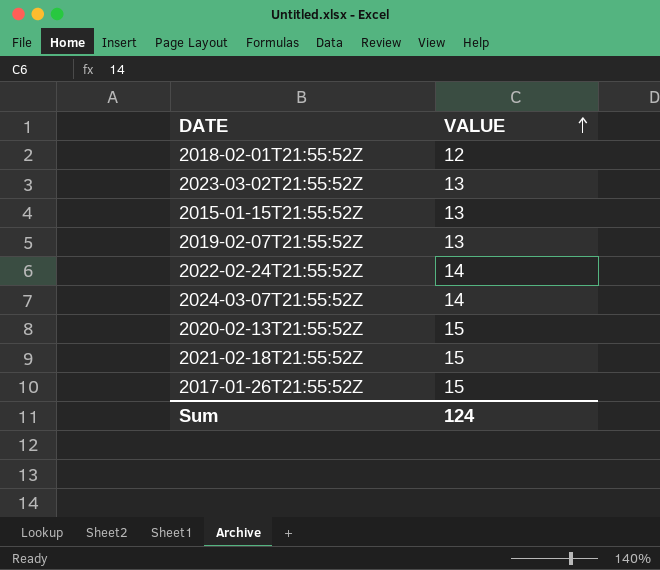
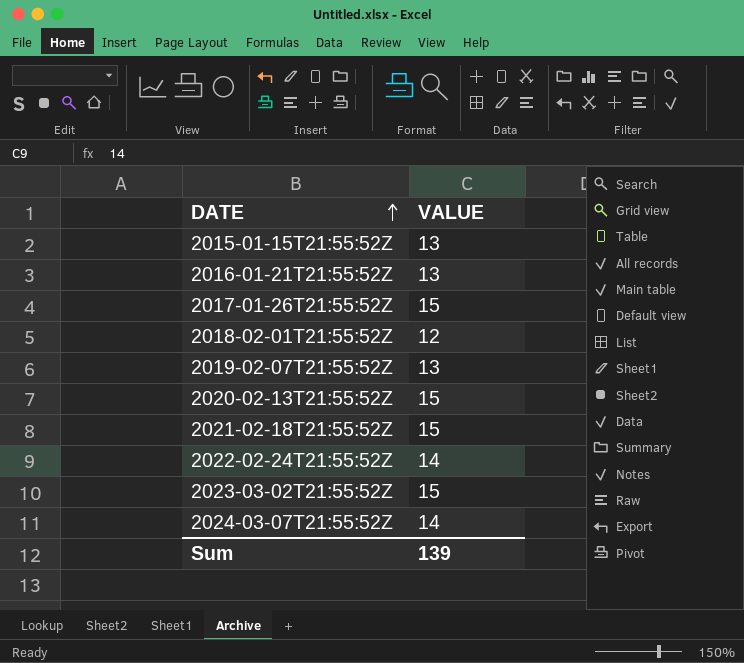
row order: VALUE ascending -> DATE ascending
row 2016-01-21T21:55:52Z: none -> 13
2023-03-02T21:55:52Z | VALUE: 13 -> 15
Sum | VALUE: 124 -> 139

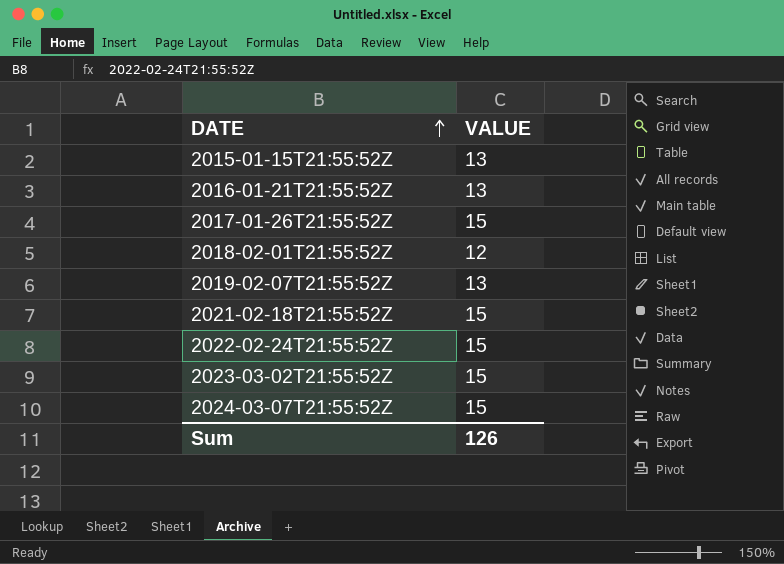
row 2020-02-13T21:55:52Z: 15 -> none
2022-02-24T21:55:52Z | VALUE: 14 -> 15
2024-03-07T21:55:52Z | VALUE: 14 -> 15
Sum | VALUE: 139 -> 126

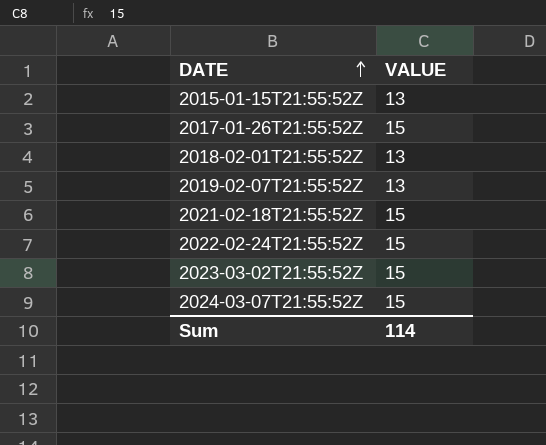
row 2016-01-21T21:55:52Z: 13 -> none
2018-02-01T21:55:52Z | VALUE: 12 -> 13
Sum | VALUE: 126 -> 114

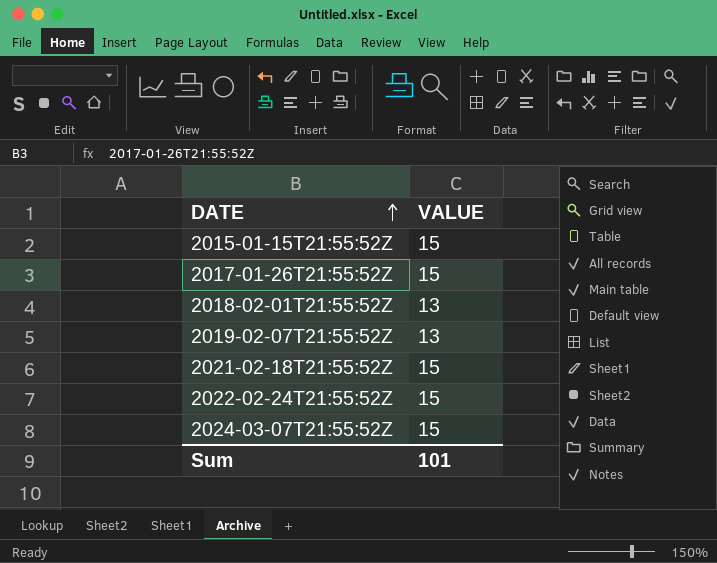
row 2023-03-02T21:55:52Z: 15 -> none
2015-01-15T21:55:52Z | VALUE: 13 -> 15
Sum | VALUE: 114 -> 101

